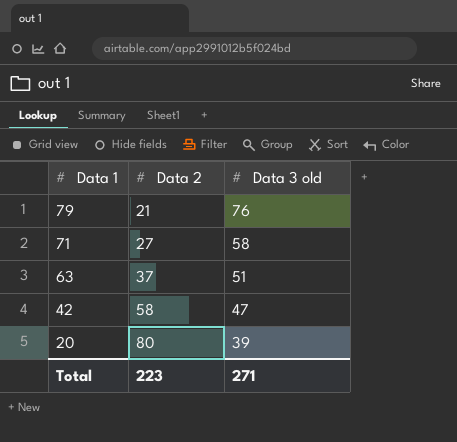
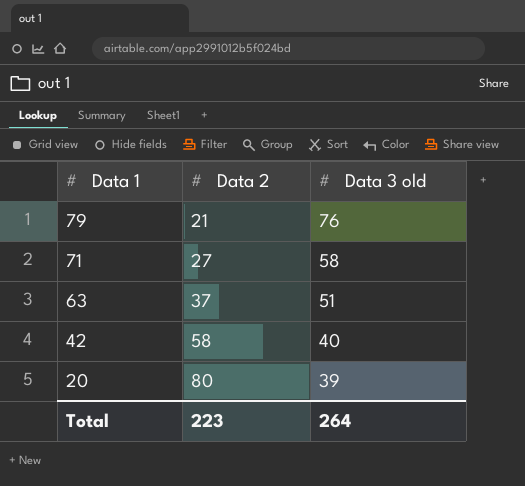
42 | Data 3 old: 47 -> 40
Total | Data 3 old: 271 -> 264

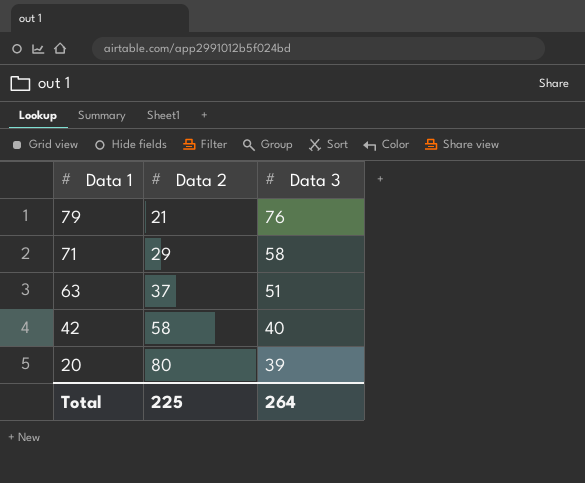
column name: Data 3 old -> Data 3
71 | Data 2: 27 -> 29
Total | Data 2: 223 -> 225

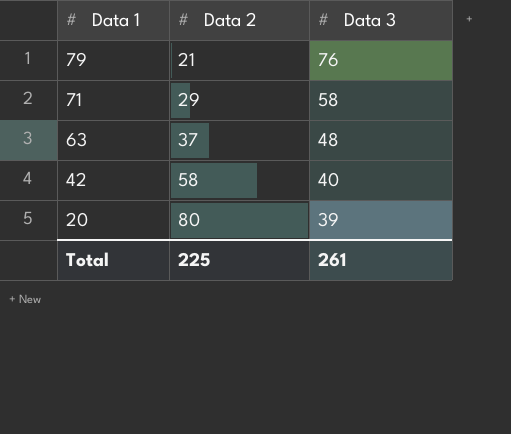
63 | Data 3: 51 -> 48
Total | Data 3: 264 -> 261

